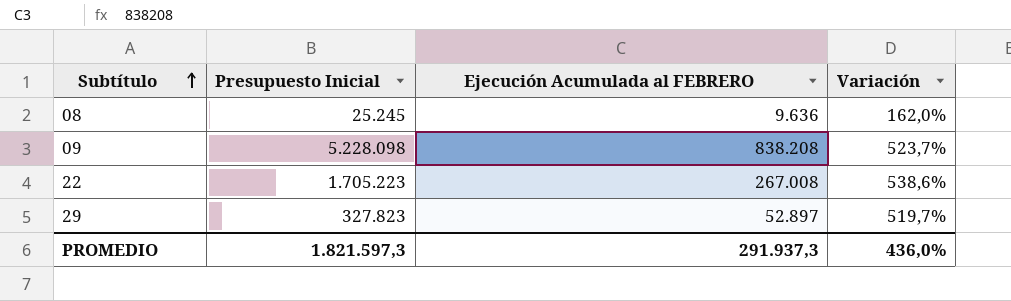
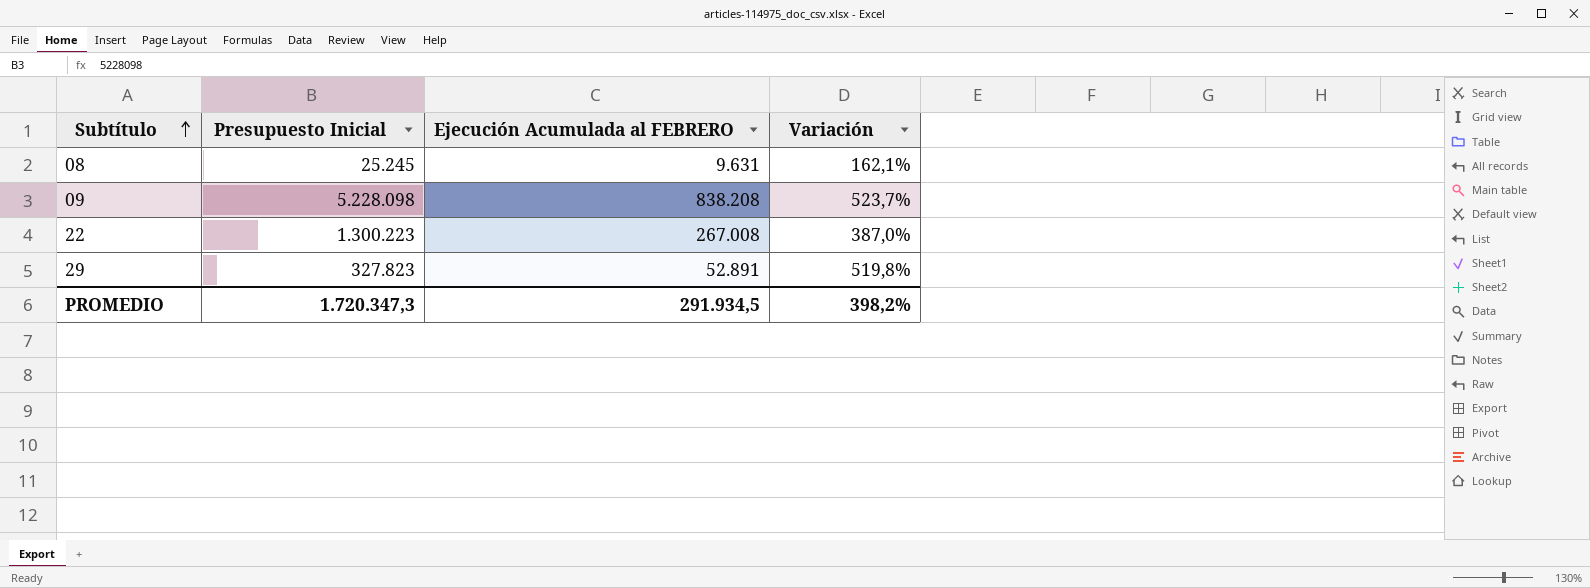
08 | Ejecución Acumulada al FEBRERO: 9.636 -> 9.631
08 | Variación: 162,0% -> 162,1%
22 | Presupuesto Inicial: 1.705.223 -> 1.300.223
22 | Variación: 538,6% -> 387,0%
29 | Ejecución Acumulada al FEBRERO: 52.897 -> 52.891
29 | Variación: 519,7% -> 519,8%
PROMEDIO | Presupuesto Inicial: 1.821.597,3 -> 1.720.347,3
PROMEDIO | Ejecución Acumulada al FEBRERO: 291.937,3 -> 291.934,5
PROMEDIO | Variación: 436,0% -> 398,2%

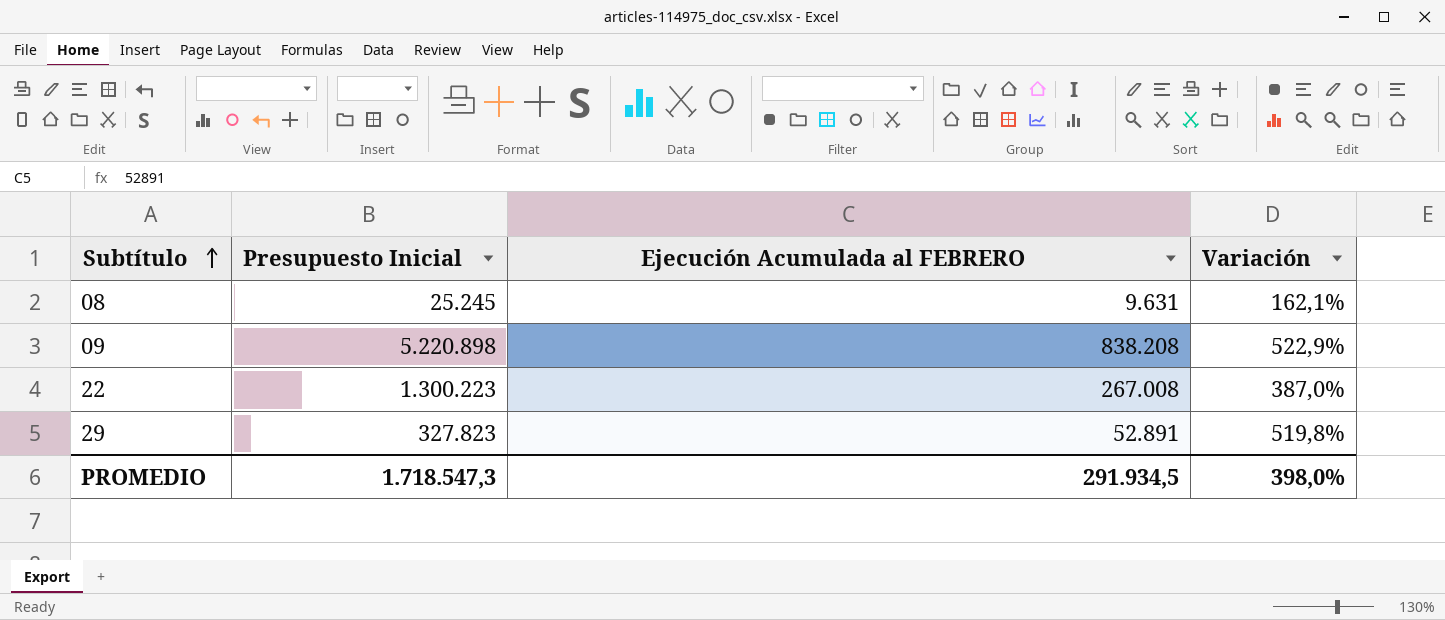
09 | Presupuesto Inicial: 5.228.098 -> 5.220.898
09 | Variación: 523,7% -> 522,9%
PROMEDIO | Presupuesto Inicial: 1.720.347,3 -> 1.718.547,3
PROMEDIO | Variación: 398,2% -> 398,0%

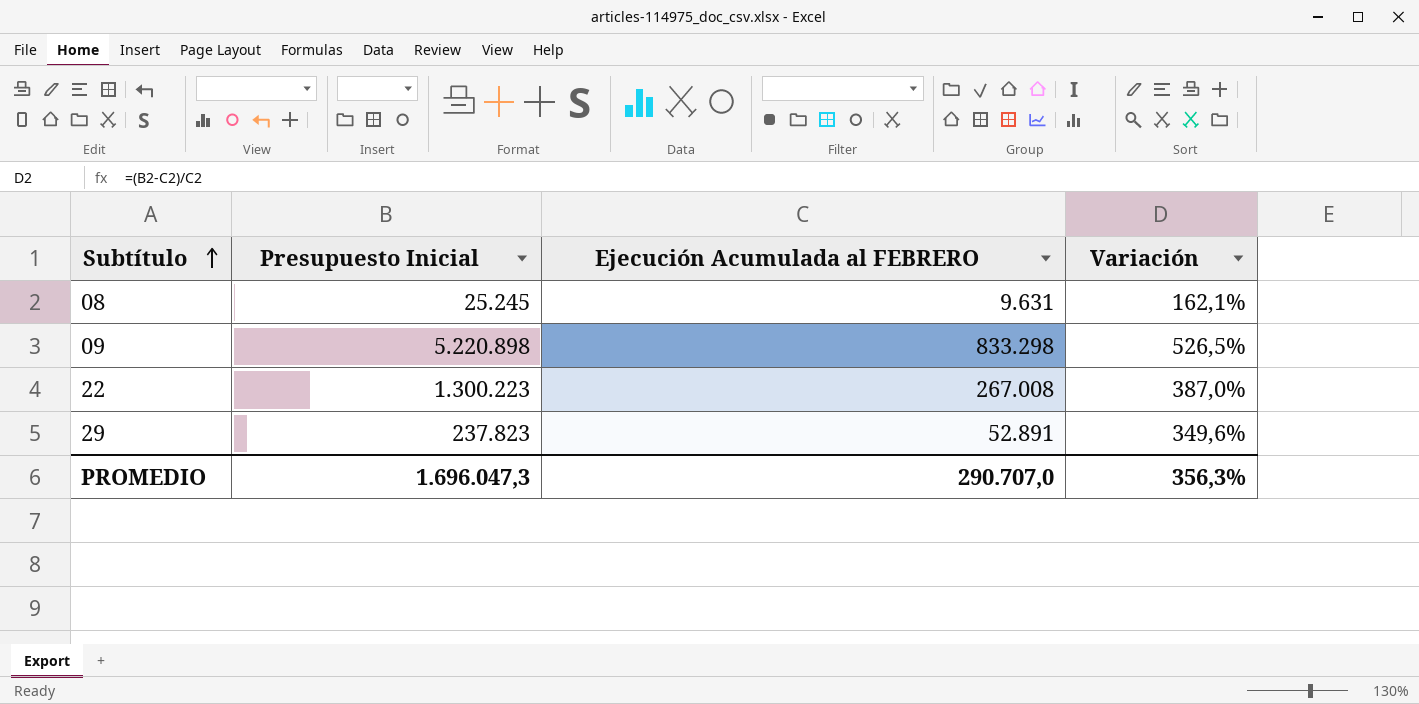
09 | Ejecución Acumulada al FEBRERO: 838.208 -> 833.298
09 | Variación: 522,9% -> 526,5%
29 | Presupuesto Inicial: 327.823 -> 237.823
29 | Variación: 519,8% -> 349,6%
PROMEDIO | Presupuesto Inicial: 1.718.547,3 -> 1.696.047,3
PROMEDIO | Ejecución Acumulada al FEBRERO: 291.934,5 -> 290.707,0
PROMEDIO | Variación: 398,0% -> 356,3%

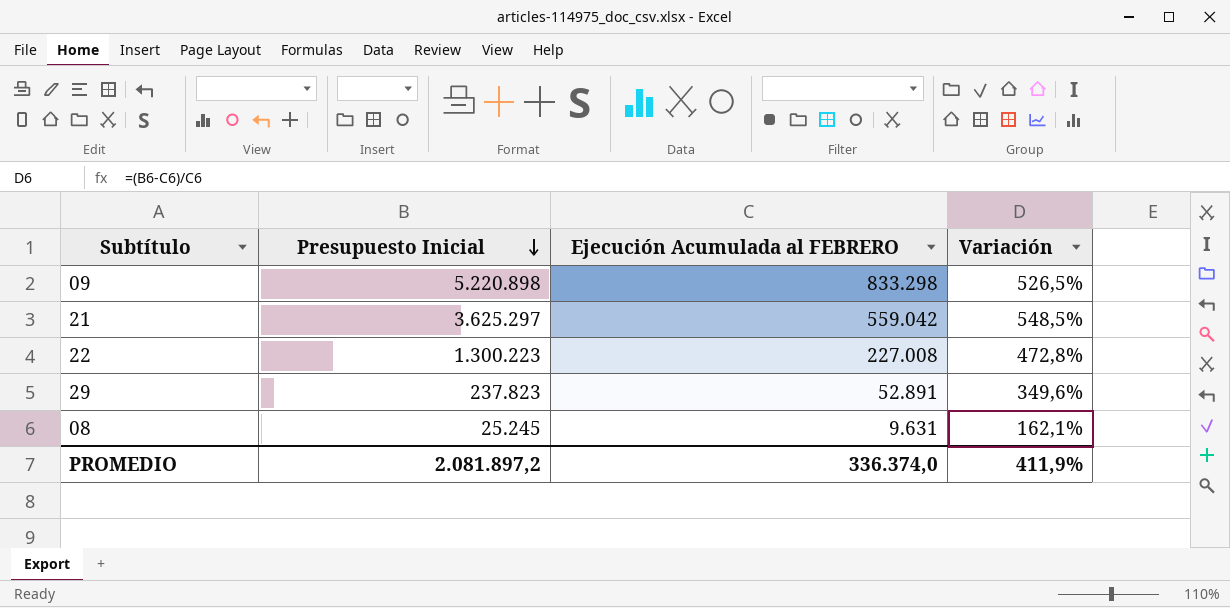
row order: Subtítulo ascending -> Presupuesto Inicial descending
row 21: none -> 3.625.297 | 559.042 | 548,5%
22 | Ejecución Acumulada al FEBRERO: 267.008 -> 227.008
22 | Variación: 387,0% -> 472,8%
PROMEDIO | Presupuesto Inicial: 1.696.047,3 -> 2.081.897,2
PROMEDIO | Ejecución Acumulada al FEBRERO: 290.707,0 -> 336.374,0
PROMEDIO | Variación: 356,3% -> 411,9%

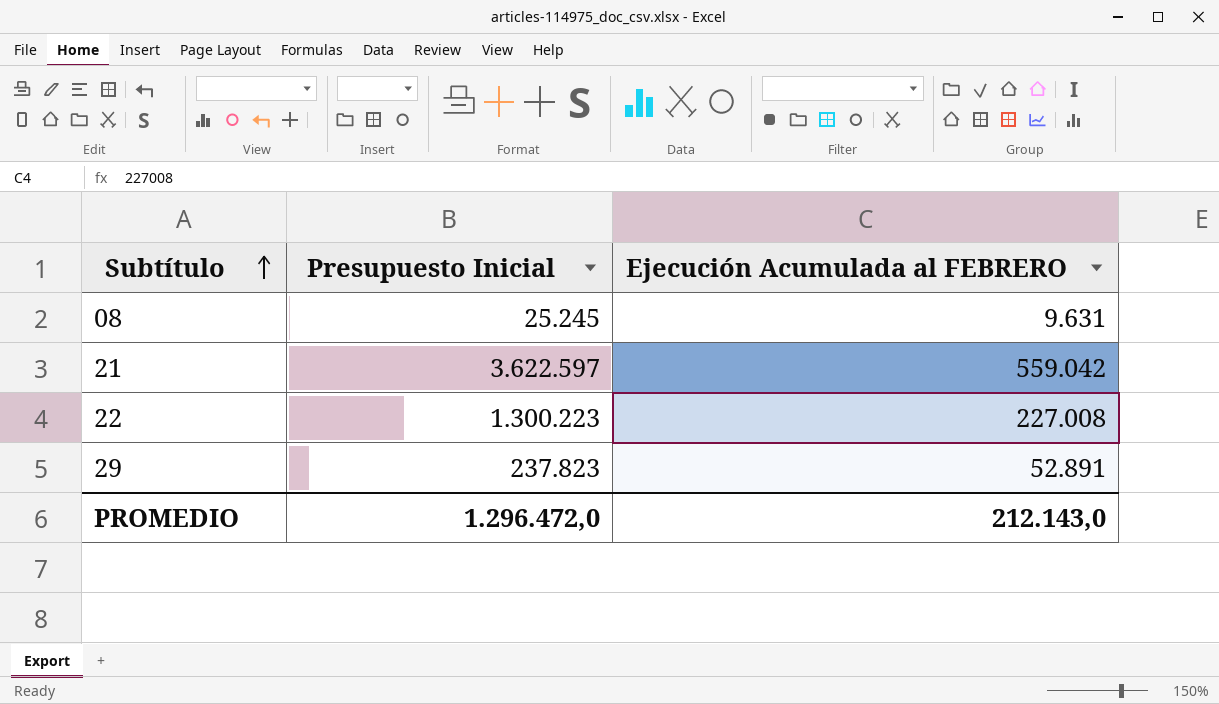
row order: Presupuesto Inicial descending -> Subtítulo ascending
column Variación | formula: ([Presupuesto Inicial] - [Ejecución Acumulada al FEBRERO]) / [Ejecución Acumulada al FEBRERO] -> none
row 09: 5.220.898 | 833.298 | 526,5% -> none
21 | Presupuesto Inicial: 3.625.297 -> 3.622.597
PROMEDIO | Presupuesto Inicial: 2.081.897,2 -> 1.296.472,0
PROMEDIO | Ejecución Acumulada al FEBRERO: 336.374,0 -> 212.143,0

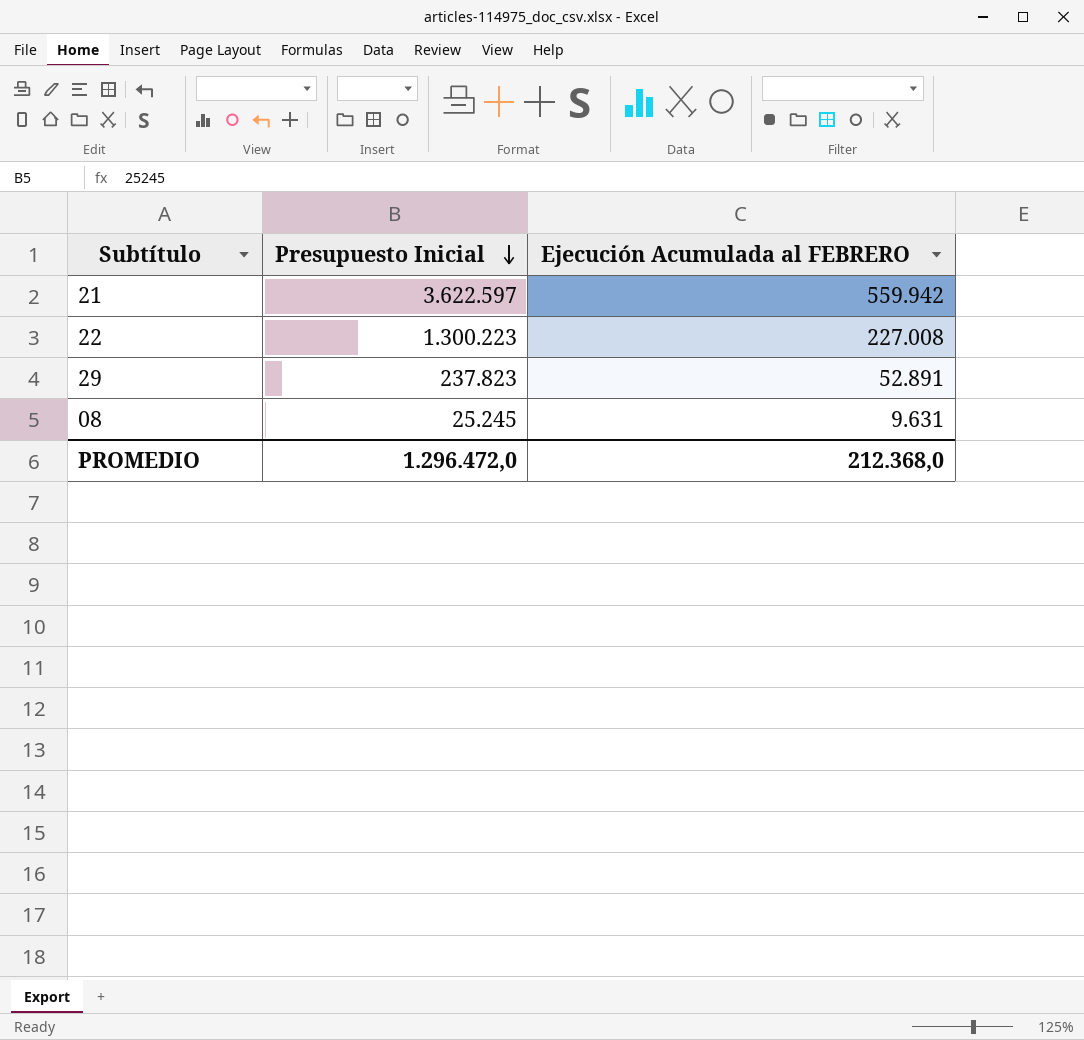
row order: Subtítulo ascending -> Presupuesto Inicial descending
21 | Ejecución Acumulada al FEBRERO: 559.042 -> 559.942
PROMEDIO | Ejecución Acumulada al FEBRERO: 212.143,0 -> 212.368,0

